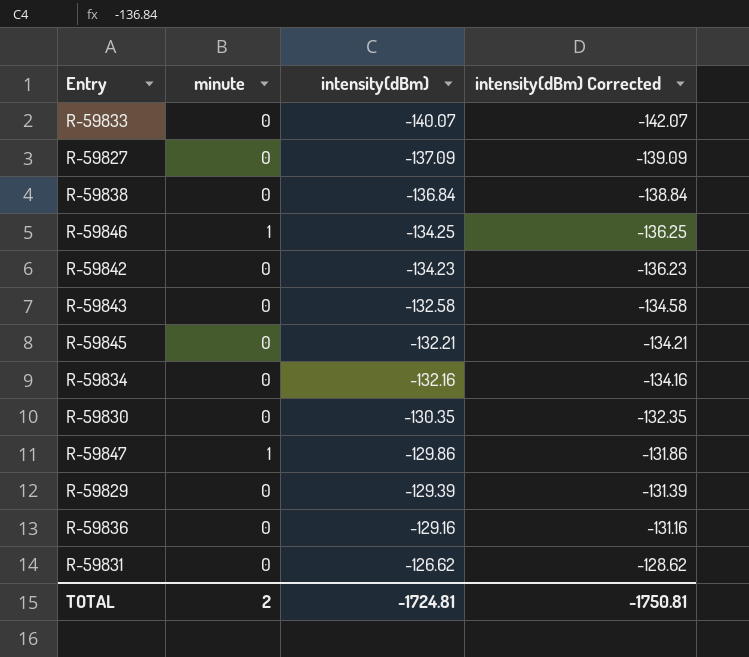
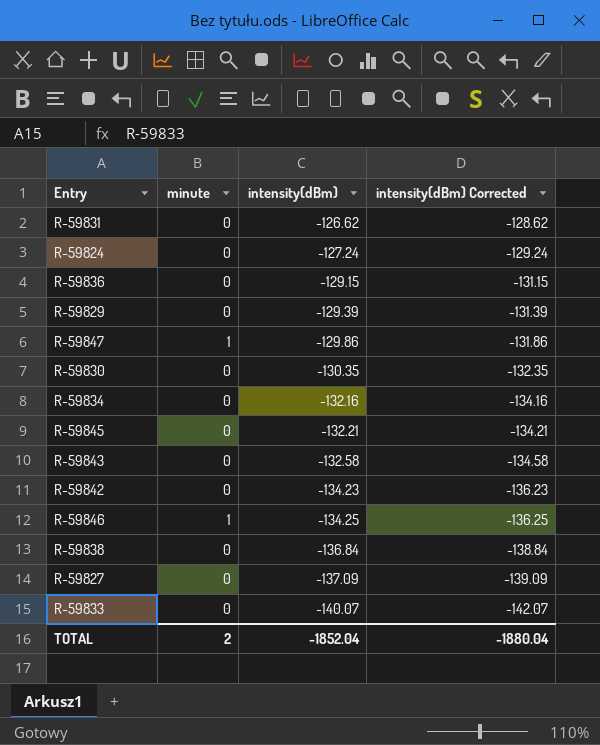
row order: intensity(dBm) ascending -> intensity(dBm) descending
row R-59824: none -> 0 | -127.24 | -129.24
R-59836 | intensity(dBm): -129.16 -> -129.15
R-59836 | intensity(dBm) Corrected: -131.16 -> -131.15
TOTAL | intensity(dBm): -1724.81 -> -1852.04
TOTAL | intensity(dBm) Corrected: -1750.81 -> -1880.04

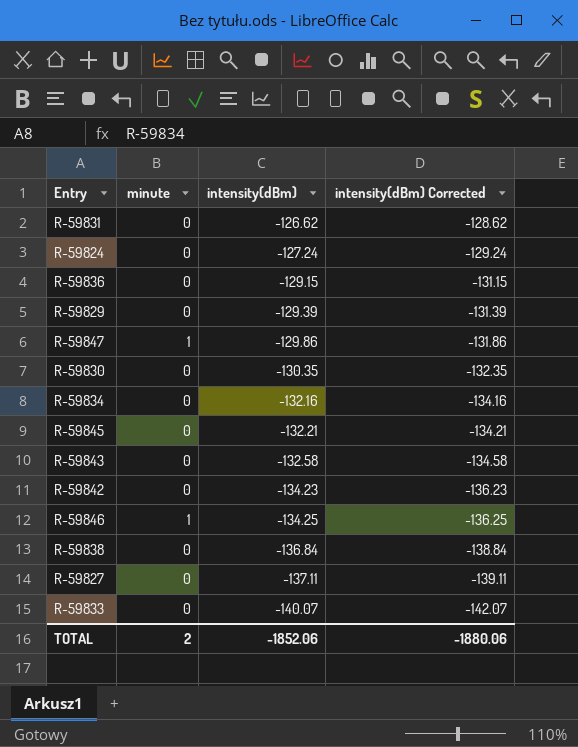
R-59827 | intensity(dBm): -137.09 -> -137.11
R-59827 | intensity(dBm) Corrected: -139.09 -> -139.11
TOTAL | intensity(dBm): -1852.04 -> -1852.06
TOTAL | intensity(dBm) Corrected: -1880.04 -> -1880.06

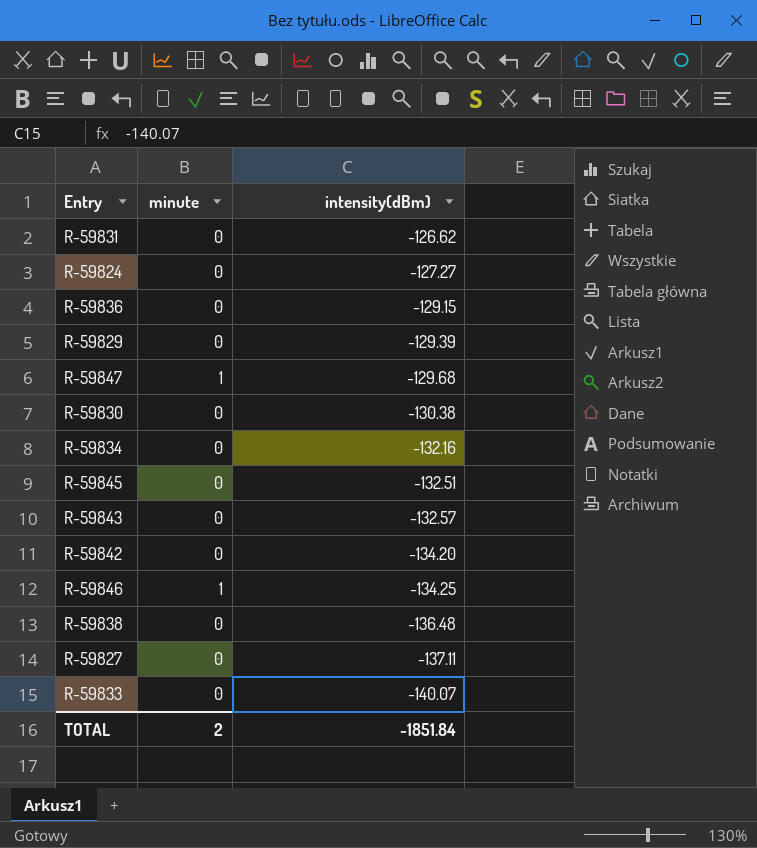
column intensity(dBm) Corrected | formula: [intensity(dBm)] - 2 -> none
R-59824 | intensity(dBm): -127.24 -> -127.27
R-59847 | intensity(dBm): -129.86 -> -129.68
R-59830 | intensity(dBm): -130.35 -> -130.38
R-59845 | intensity(dBm): -132.21 -> -132.51
R-59843 | intensity(dBm): -132.58 -> -132.57
R-59842 | intensity(dBm): -134.23 -> -134.20
R-59838 | intensity(dBm): -136.84 -> -136.48
TOTAL | intensity(dBm): -1852.06 -> -1851.84

